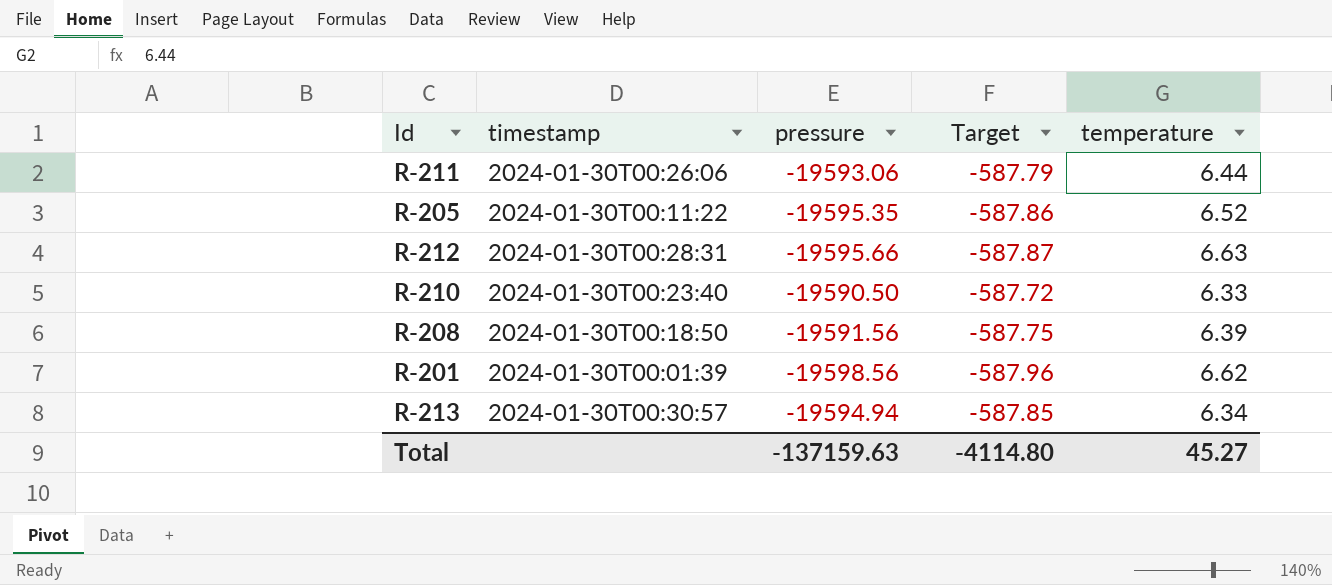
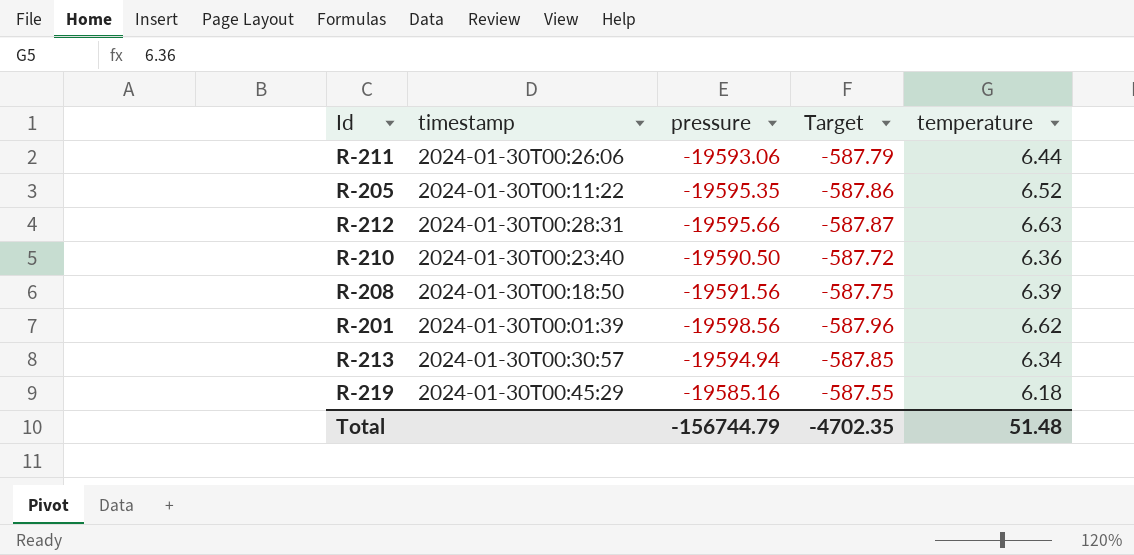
R-210 | temperature: 6.33 -> 6.36
row R-219: none -> 2024-01-30T00:45:29 | -19585.16 | -587.55 | 6.18
Total | pressure: -137159.63 -> -156744.79
Total | Target: -4114.80 -> -4702.35
Total | temperature: 45.27 -> 51.48

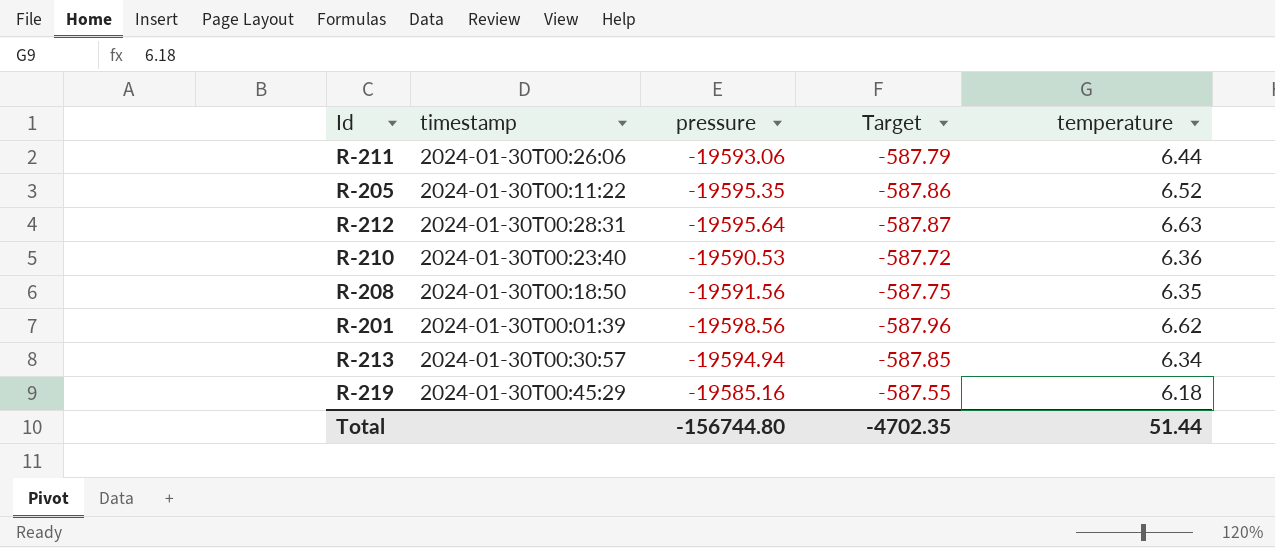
R-212 | pressure: -19595.66 -> -19595.64
R-210 | pressure: -19590.50 -> -19590.53
R-208 | temperature: 6.39 -> 6.35
Total | pressure: -156744.79 -> -156744.80
Total | temperature: 51.48 -> 51.44

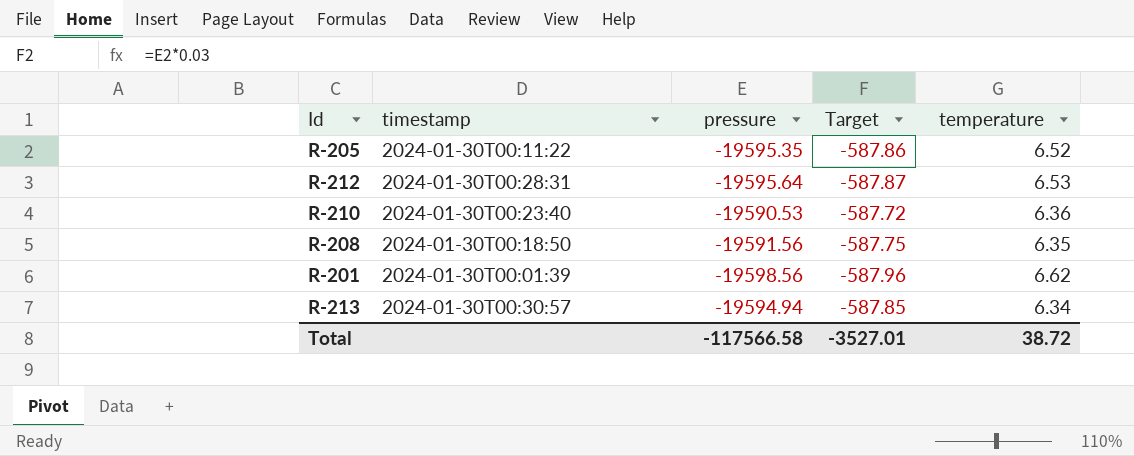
row R-211: 2024-01-30T00:26:06 | -19593.06 | -587.79 | 6.44 -> none
row R-219: 2024-01-30T00:45:29 | -19585.16 | -587.55 | 6.18 -> none
R-212 | temperature: 6.63 -> 6.53
Total | pressure: -156744.80 -> -117566.58
Total | Target: -4702.35 -> -3527.01
Total | temperature: 51.44 -> 38.72

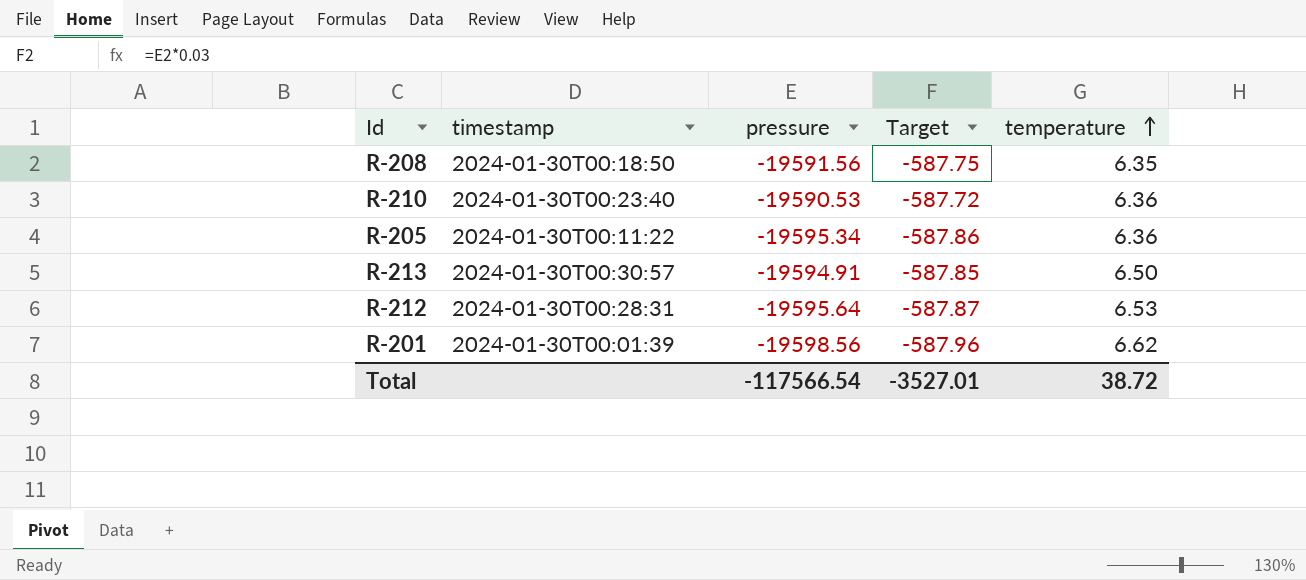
row order: none -> temperature ascending
R-205 | pressure: -19595.35 -> -19595.34
R-205 | temperature: 6.52 -> 6.36
R-213 | pressure: -19594.94 -> -19594.91
R-213 | temperature: 6.34 -> 6.50
Total | pressure: -117566.58 -> -117566.54

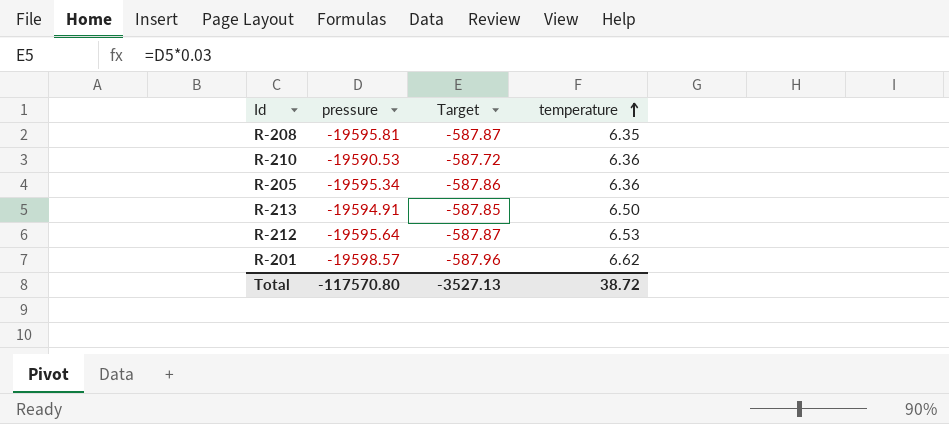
column timestamp | position: 2 -> none
R-208 | pressure: -19591.56 -> -19595.81
R-208 | Target: -587.75 -> -587.87
R-201 | pressure: -19598.56 -> -19598.57
Total | pressure: -117566.54 -> -117570.80
Total | Target: -3527.01 -> -3527.13

